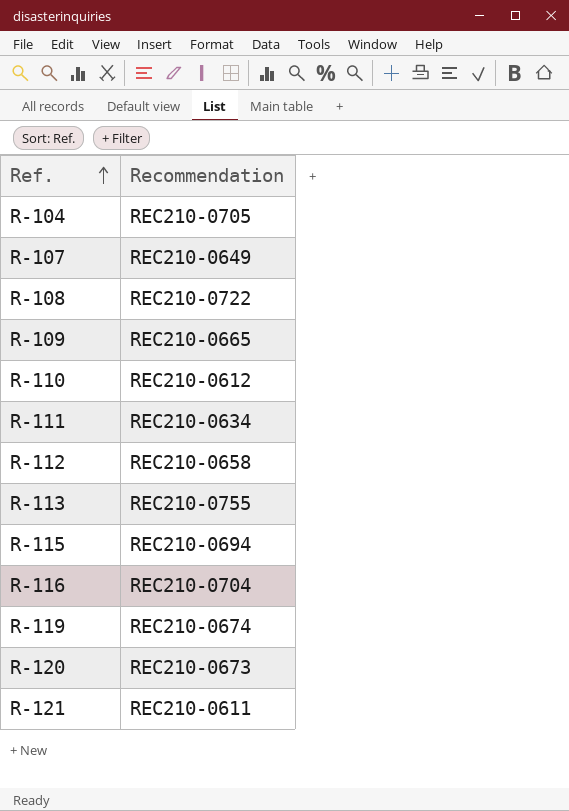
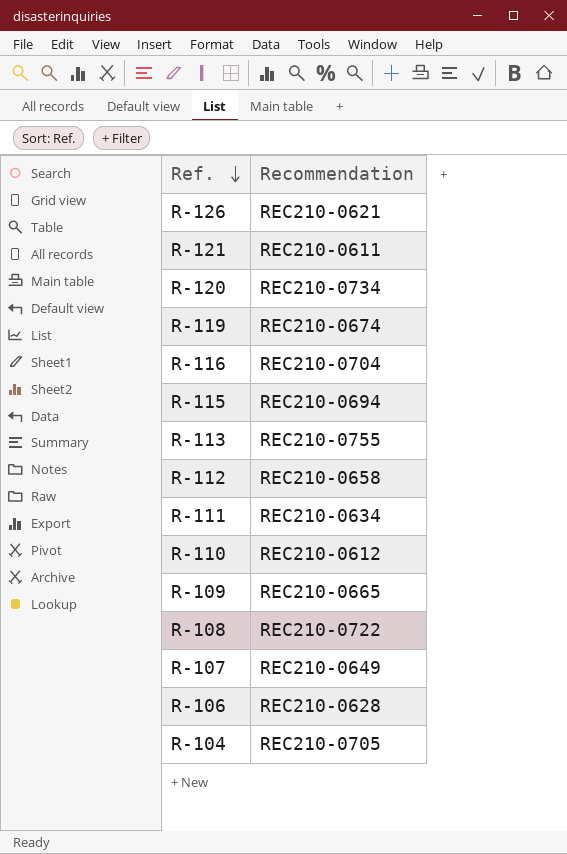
row order: Ref. ascending -> Ref. descending
row R-126: none -> REC210-0621
R-120 | Recommendation: REC210-0673 -> REC210-0734
row R-106: none -> REC210-0628

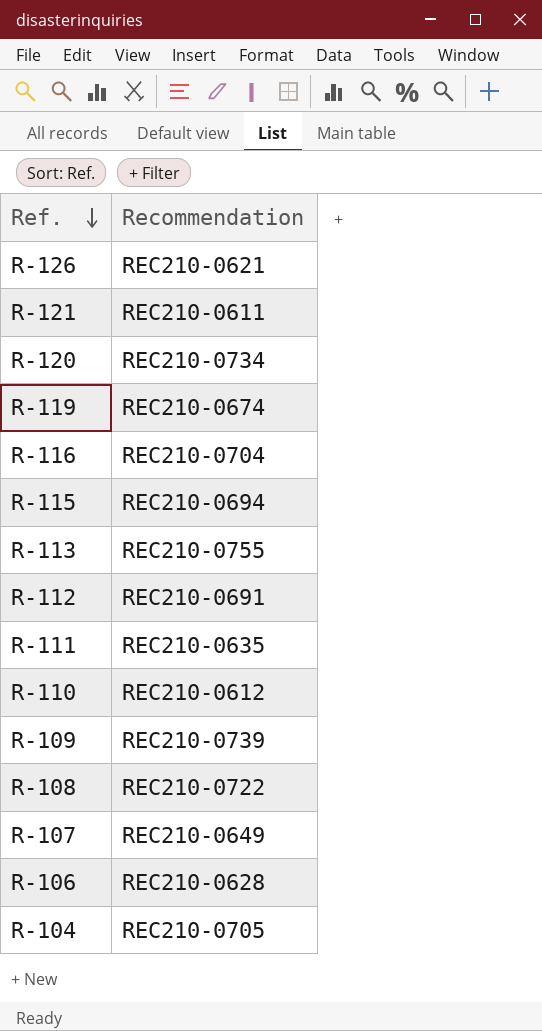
R-112 | Recommendation: REC210-0658 -> REC210-0691
R-111 | Recommendation: REC210-0634 -> REC210-0635
R-109 | Recommendation: REC210-0665 -> REC210-0739

